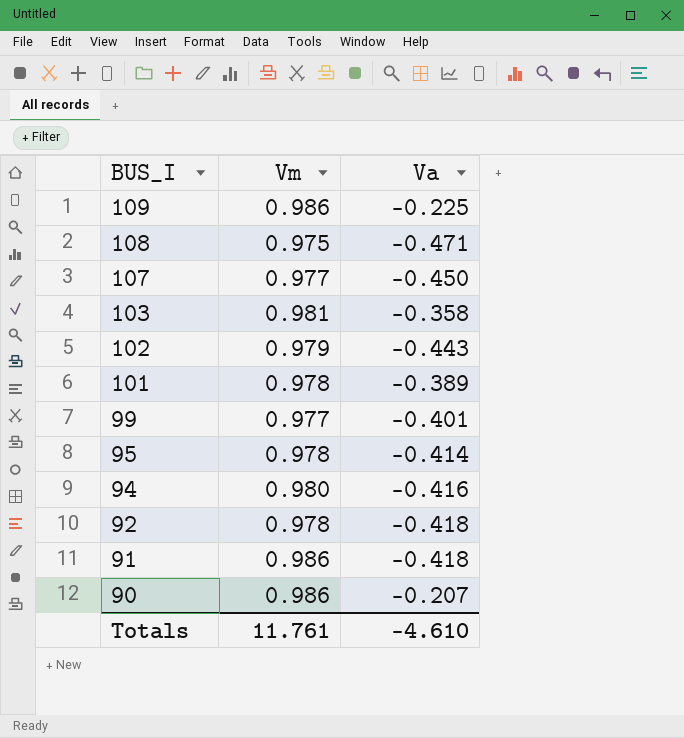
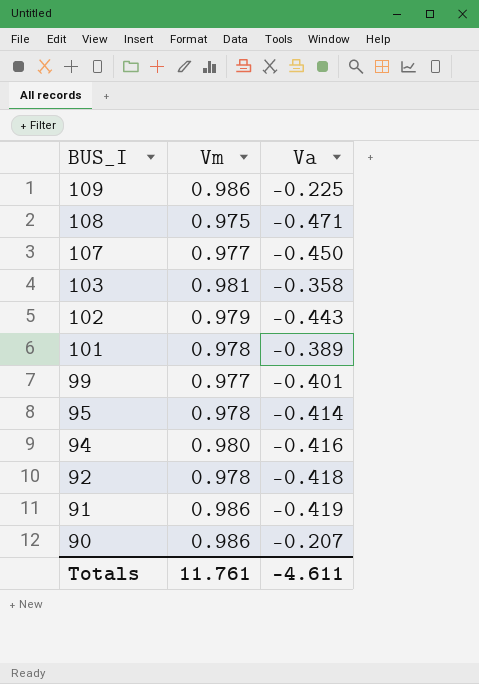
91 | Va: -0.418 -> -0.419
Totals | Va: -4.610 -> -4.611

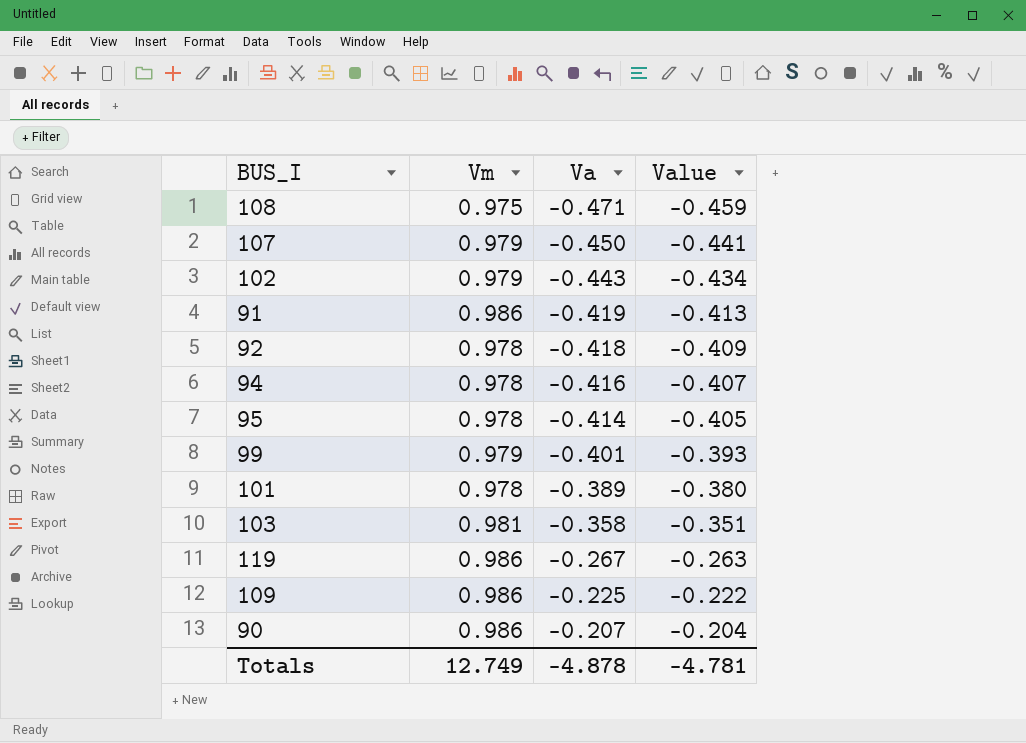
row order: BUS_I descending -> Va ascending
column Value | formula: none -> [Vm] * [Va]
107 | Vm: 0.977 -> 0.979
94 | Vm: 0.980 -> 0.978
99 | Vm: 0.977 -> 0.979
row 119: none -> 0.986 | -0.267 | -0.263
Totals | Vm: 11.761 -> 12.749
Totals | Va: -4.611 -> -4.878

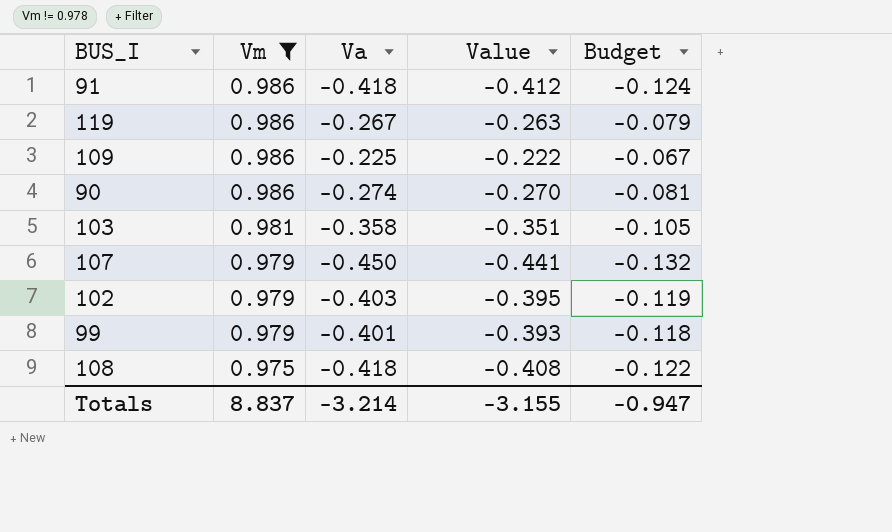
filter: none -> Vm != 0.978
row order: Va ascending -> Vm descending
column Budget | formula: none -> [Value] * 0.3
91 | Va: -0.419 -> -0.418
91 | Value: -0.413 -> -0.412
90 | Va: -0.207 -> -0.274
90 | Value: -0.204 -> -0.270
102 | Va: -0.443 -> -0.403
102 | Value: -0.434 -> -0.395
108 | Va: -0.471 -> -0.418
108 | Value: -0.459 -> -0.408
Totals | Vm: 12.749 -> 8.837
Totals | Va: -4.878 -> -3.214
Totals | Value: -4.781 -> -3.155

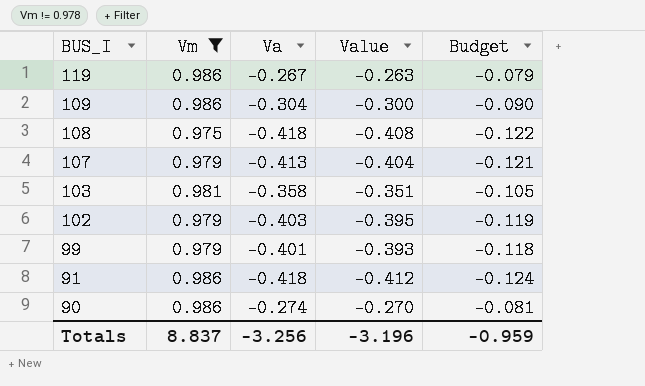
row order: Vm descending -> BUS_I descending
109 | Va: -0.225 -> -0.304
109 | Value: -0.222 -> -0.300
109 | Budget: -0.067 -> -0.090
107 | Va: -0.450 -> -0.413
107 | Value: -0.441 -> -0.404
107 | Budget: -0.132 -> -0.121
Totals | Va: -3.214 -> -3.256
Totals | Value: -3.155 -> -3.196
Totals | Budget: -0.947 -> -0.959

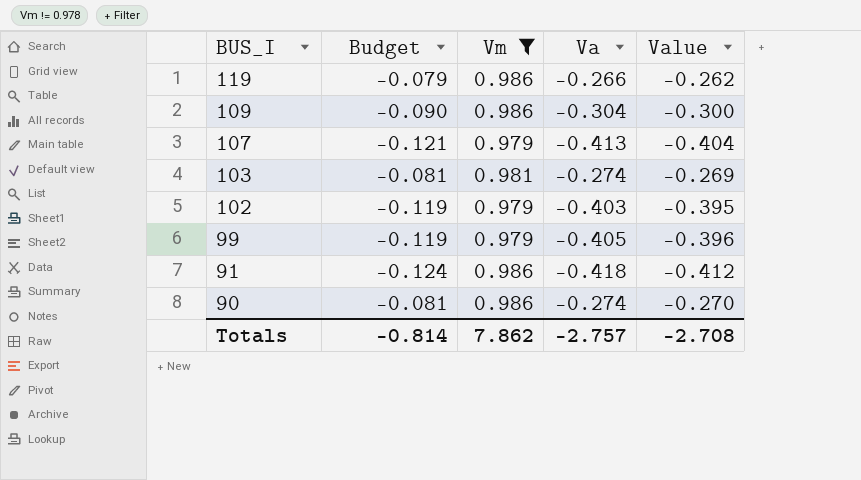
column Budget | position: 5 -> 2
row 108: 0.975 | -0.418 | -0.408 | -0.122 -> none
119 | Va: -0.267 -> -0.266
119 | Value: -0.263 -> -0.262
103 | Budget: -0.105 -> -0.081
103 | Va: -0.358 -> -0.274
103 | Value: -0.351 -> -0.269
99 | Budget: -0.118 -> -0.119
99 | Va: -0.401 -> -0.405
99 | Value: -0.393 -> -0.396
Totals | Budget: -0.959 -> -0.814
Totals | Vm: 8.837 -> 7.862
Totals | Va: -3.256 -> -2.757
Totals | Value: -3.196 -> -2.708

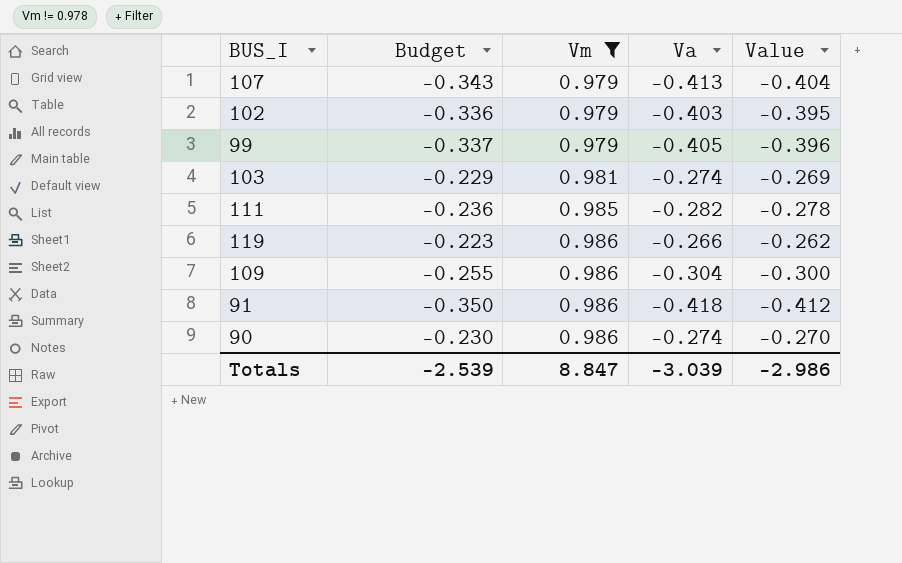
row order: BUS_I descending -> Vm ascending
column Budget | formula: [Value] * 0.3 -> [Value] * 0.85
row 111: none -> -0.236 | 0.985 | -0.282 | -0.278
Totals | Budget: -0.814 -> -2.539
Totals | Vm: 7.862 -> 8.847
Totals | Va: -2.757 -> -3.039
Totals | Value: -2.708 -> -2.986

